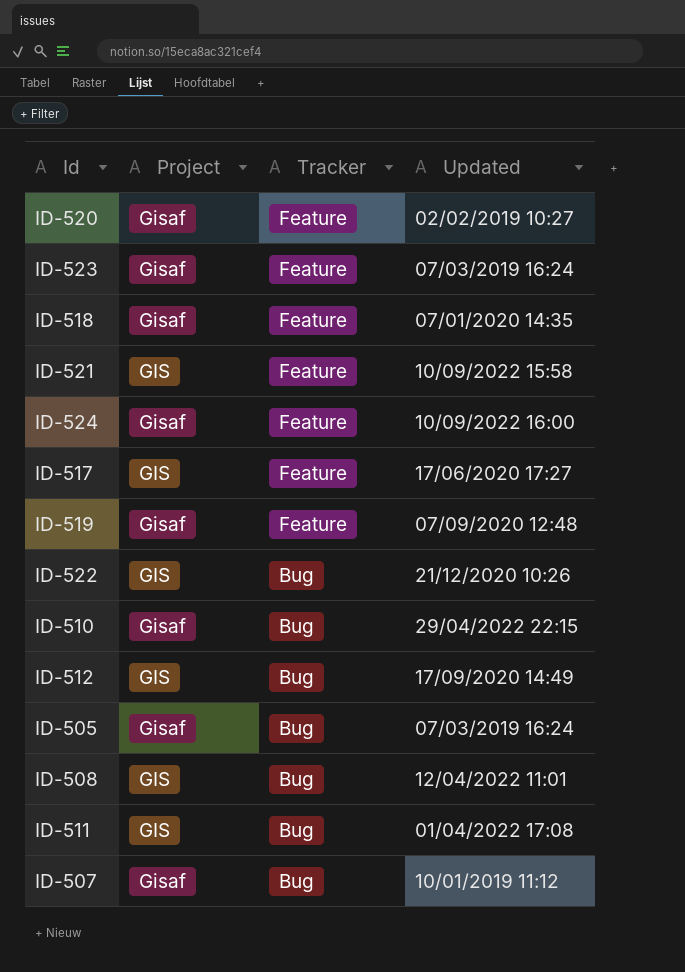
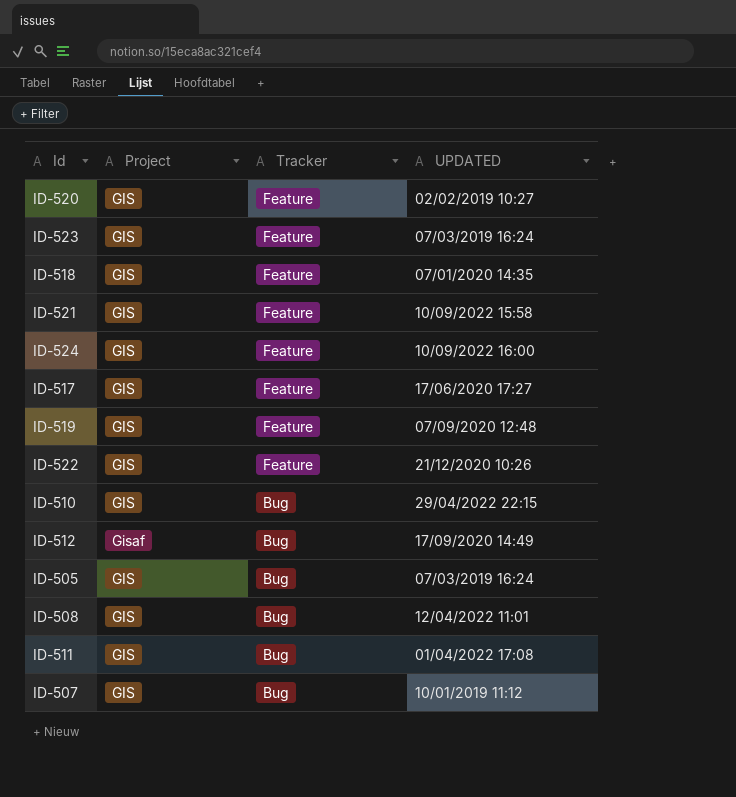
column name: Updated -> UPDATED
ID-520 | Project: Gisaf -> GIS
ID-523 | Project: Gisaf -> GIS
ID-518 | Project: Gisaf -> GIS
ID-524 | Project: Gisaf -> GIS
ID-519 | Project: Gisaf -> GIS
ID-522 | Tracker: Bug -> Feature
ID-510 | Project: Gisaf -> GIS
ID-512 | Project: GIS -> Gisaf
ID-505 | Project: Gisaf -> GIS
ID-507 | Project: Gisaf -> GIS

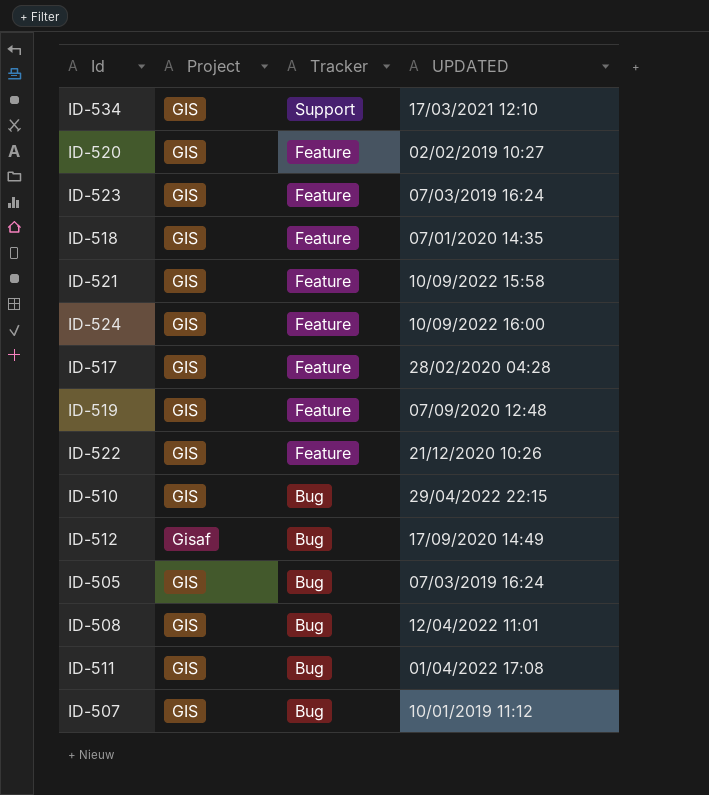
row ID-534: none -> GIS | Support | 17/03/2021 12:10
ID-517 | UPDATED: 17/06/2020 17:27 -> 28/02/2020 04:28

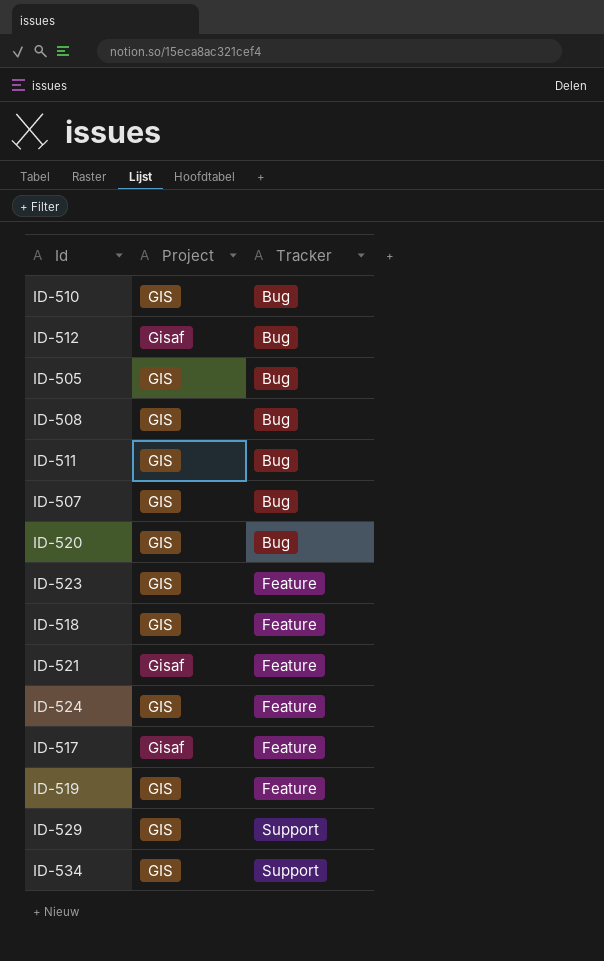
row order: Tracker descending -> Tracker ascending
column UPDATED | position: 4 -> none
row ID-522: GIS | Feature | 21/12/2020 10:26 -> none
ID-520 | Tracker: Feature -> Bug
ID-521 | Project: GIS -> Gisaf
ID-517 | Project: GIS -> Gisaf
row ID-529: none -> GIS | Support

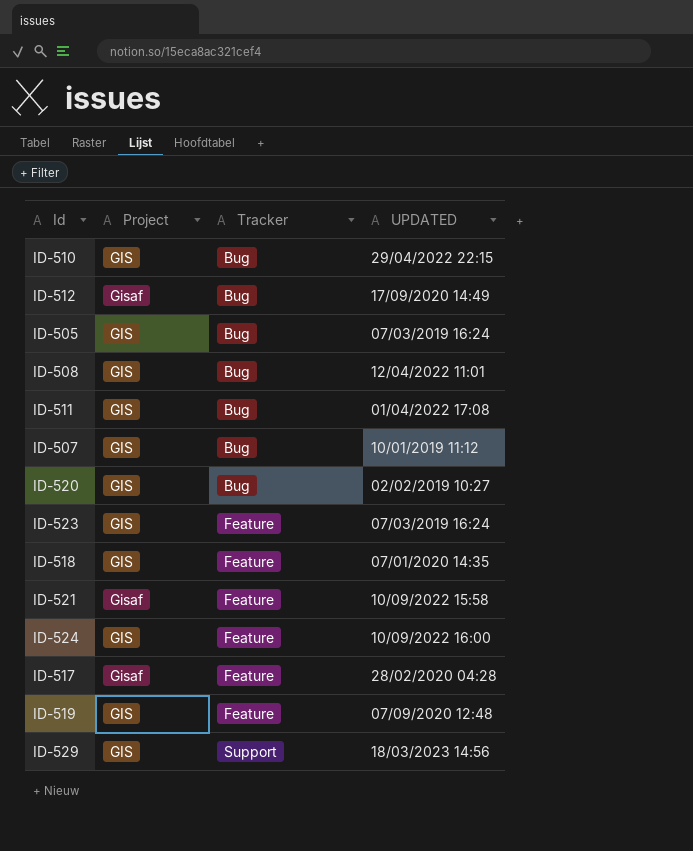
column UPDATED | position: none -> 4
row ID-534: GIS | Support -> none

